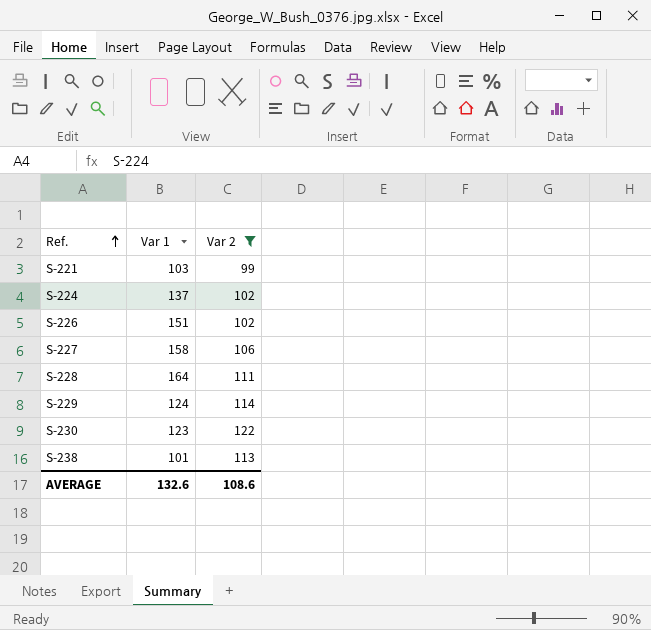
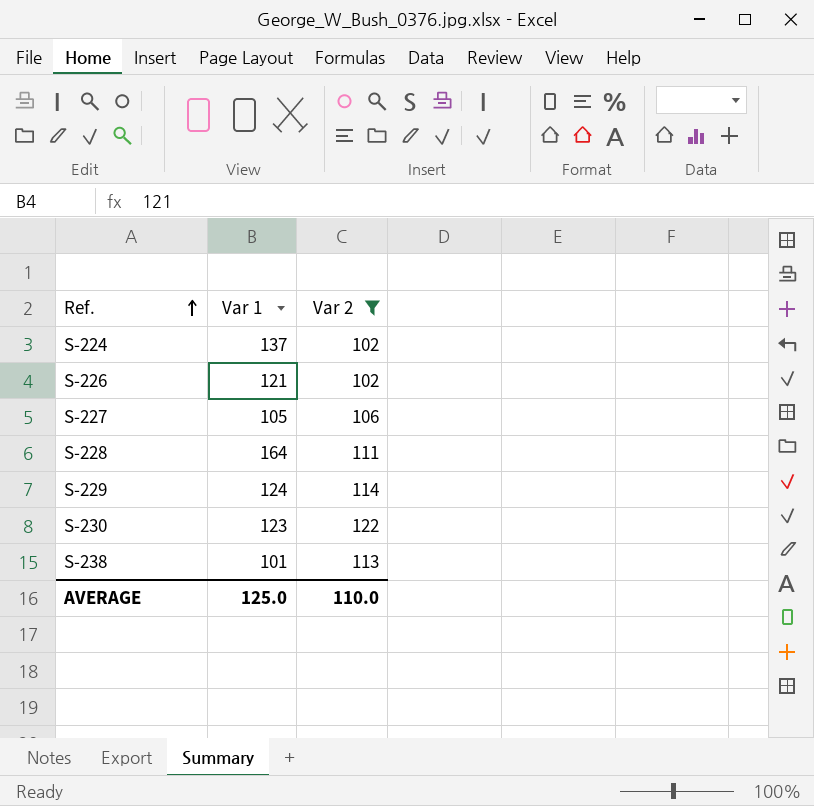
row S-221: 103 | 99 -> none
S-226 | Var 1: 151 -> 121
S-227 | Var 1: 158 -> 105
AVERAGE | Var 1: 132.6 -> 125.0
AVERAGE | Var 2: 108.6 -> 110.0

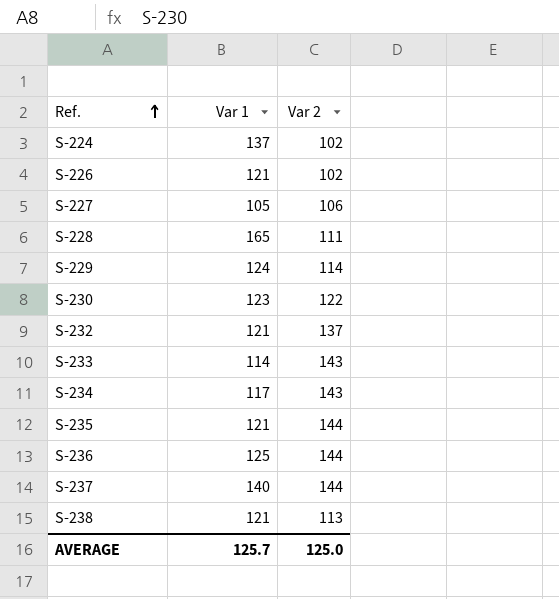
filter: Var 2 <= 122 -> none
S-228 | Var 1: 164 -> 165
S-238 | Var 1: 101 -> 121
AVERAGE | Var 1: 125.0 -> 125.7
AVERAGE | Var 2: 110.0 -> 125.0

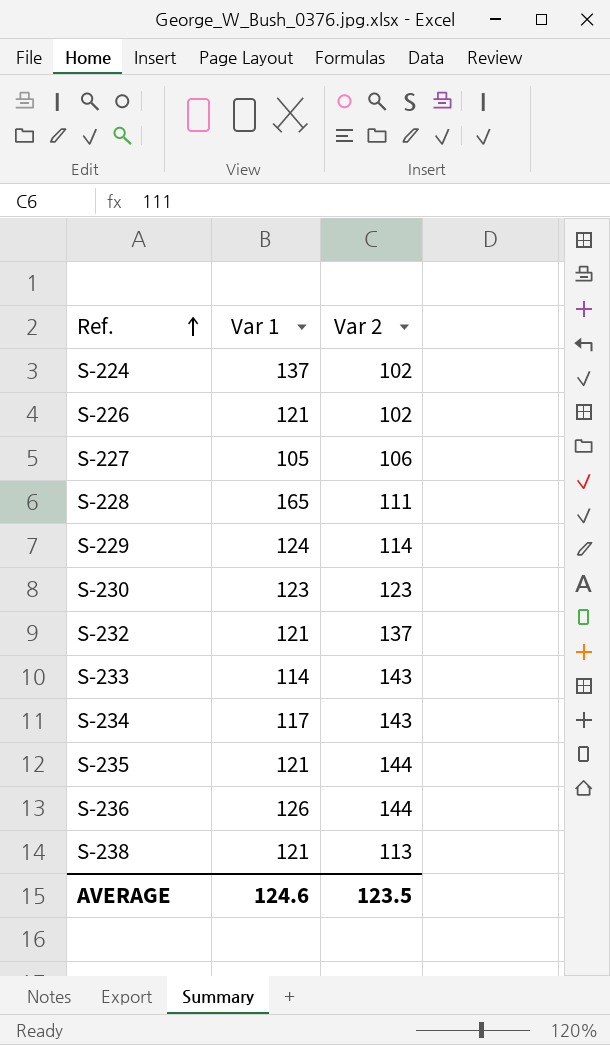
row S-237: 140 | 144 -> none
S-230 | Var 2: 122 -> 123
S-236 | Var 1: 125 -> 126
AVERAGE | Var 1: 125.7 -> 124.6
AVERAGE | Var 2: 125.0 -> 123.5

